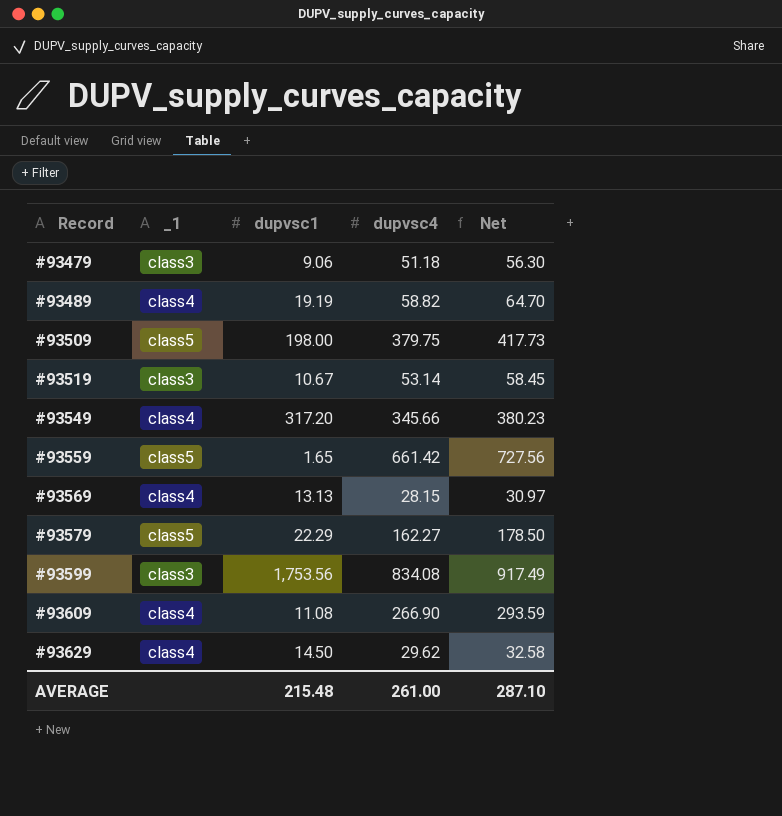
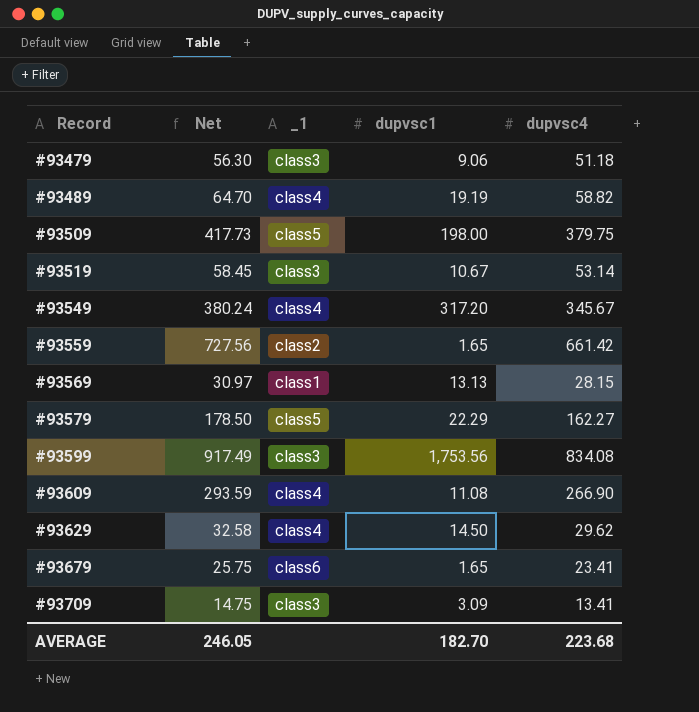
column Net | position: 5 -> 2
#93549 | Net: 380.23 -> 380.24
#93549 | dupvsc4: 345.66 -> 345.67
#93559 | _1: class5 -> class2
#93569 | _1: class4 -> class1
row #93679: none -> 25.75 | class6 | 1.65 | 23.41
row #93709: none -> 14.75 | class3 | 3.09 | 13.41
AVERAGE | Net: 287.10 -> 246.05
AVERAGE | dupvsc1: 215.48 -> 182.70
AVERAGE | dupvsc4: 261.00 -> 223.68

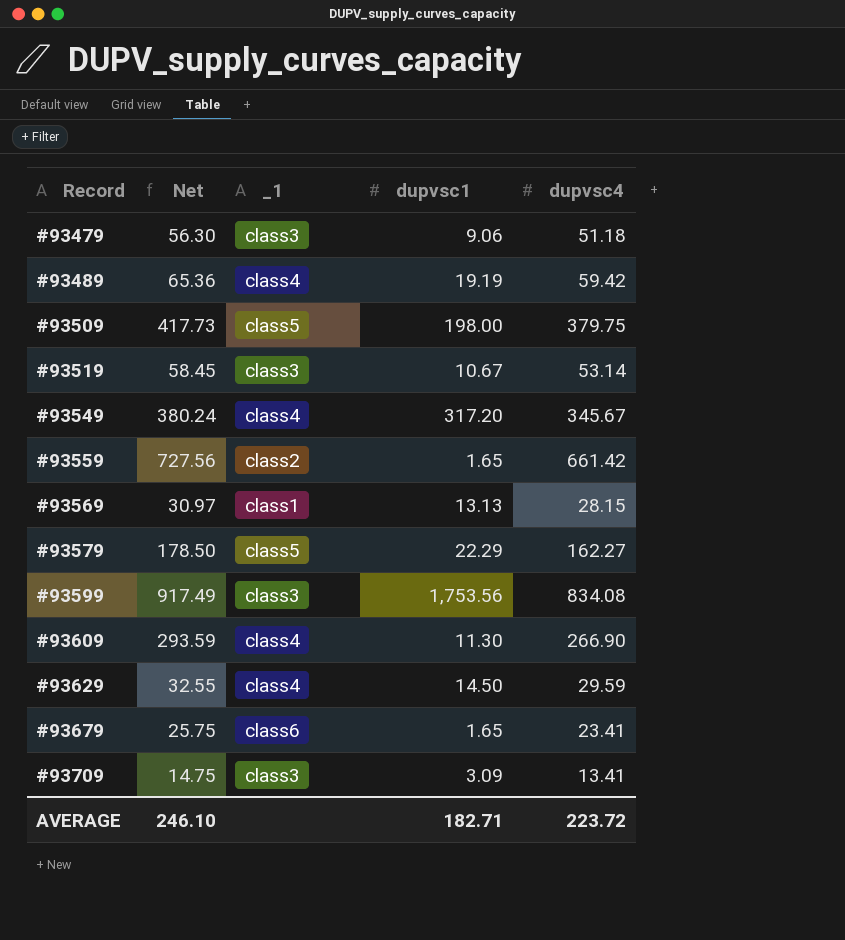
#93489 | Net: 64.70 -> 65.36
#93489 | dupvsc4: 58.82 -> 59.42
#93609 | dupvsc1: 11.08 -> 11.30
#93629 | Net: 32.58 -> 32.55
#93629 | dupvsc4: 29.62 -> 29.59
AVERAGE | Net: 246.05 -> 246.10
AVERAGE | dupvsc1: 182.70 -> 182.71
AVERAGE | dupvsc4: 223.68 -> 223.72

